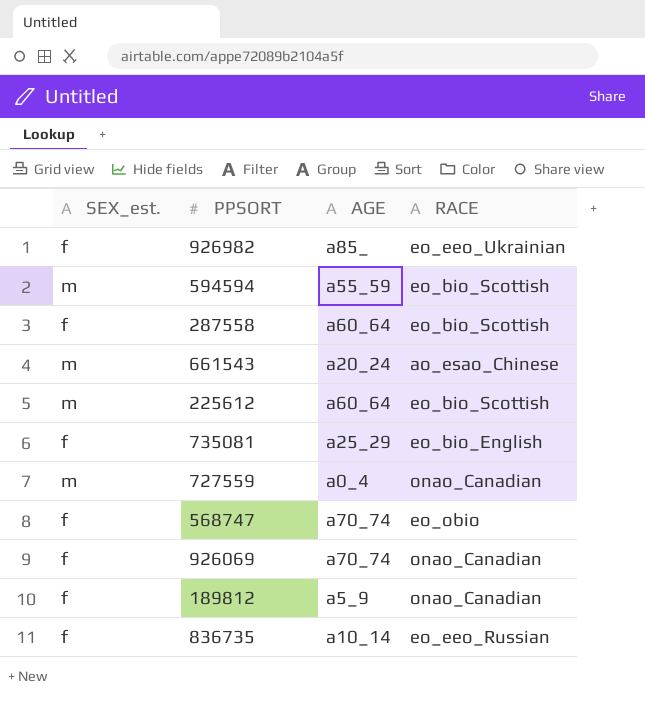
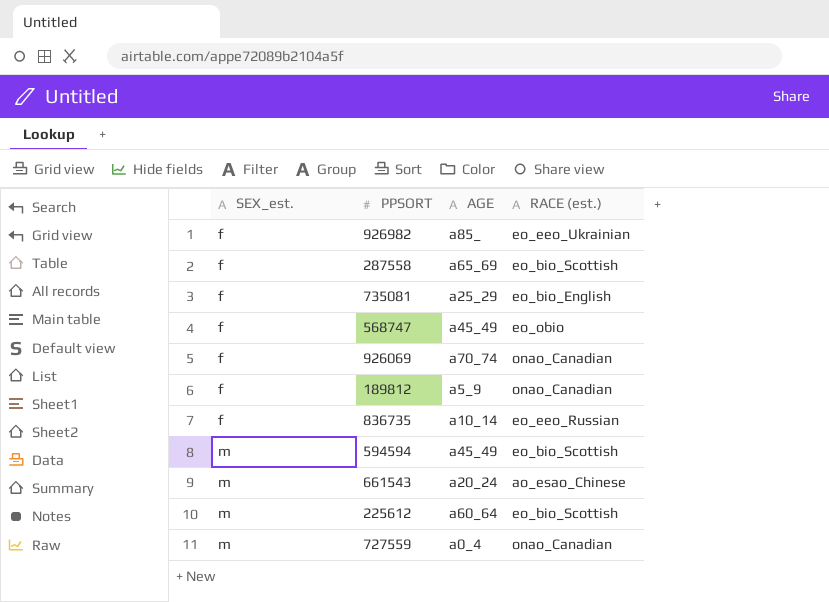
row order: none -> SEX_est. ascending
column name: RACE -> RACE (est.)
287558 | AGE: a60_64 -> a65_69
568747 | AGE: a70_74 -> a45_49
594594 | AGE: a55_59 -> a45_49

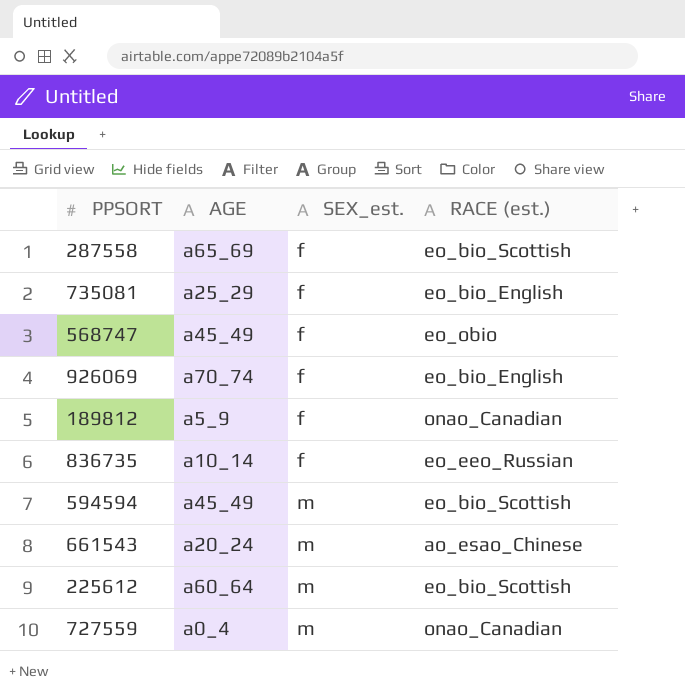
column SEX_est. | position: 1 -> 3
row 926982: f | a85_ | eo_eeo_Ukrainian -> none
926069 | RACE (est.): onao_Canadian -> eo_bio_English

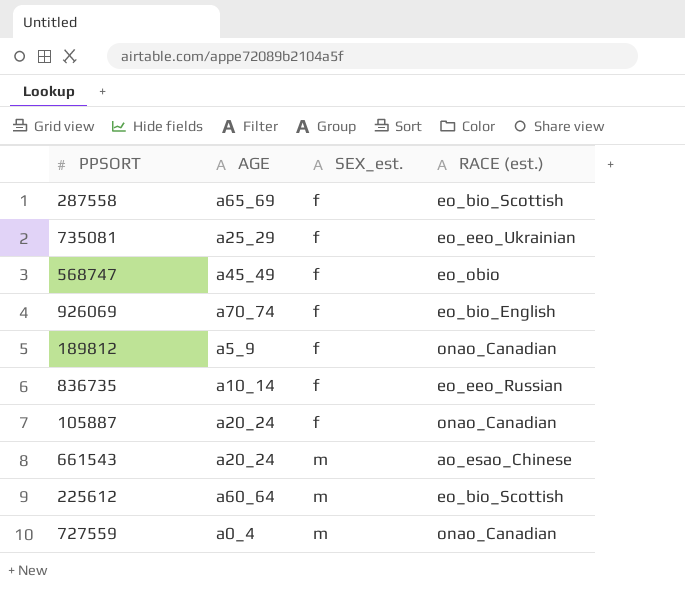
row 594594: a45_49 | m | eo_bio_Scottish -> none
735081 | RACE (est.): eo_bio_English -> eo_eeo_Ukrainian
row 105887: none -> a20_24 | f | onao_Canadian

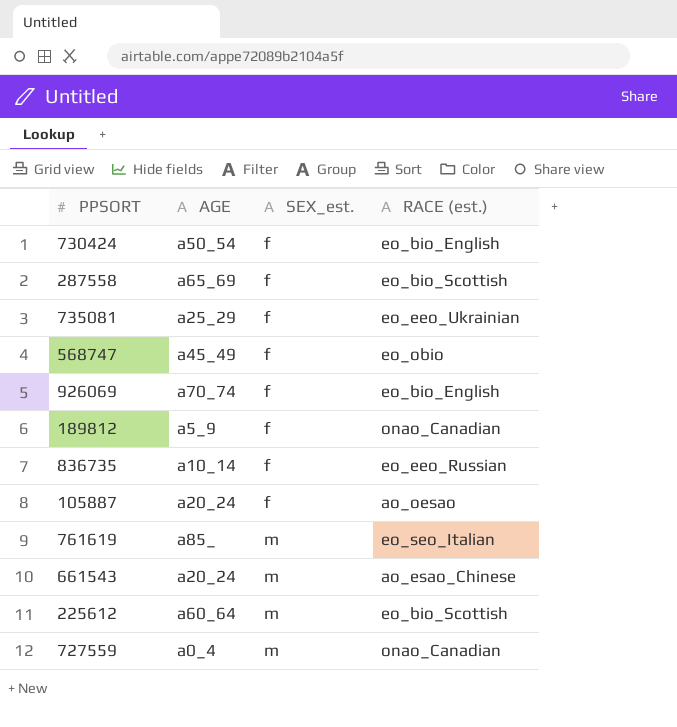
row 730424: none -> a50_54 | f | eo_bio_English
105887 | RACE (est.): onao_Canadian -> ao_oesao
row 761619: none -> a85_ | m | eo_seo_Italian

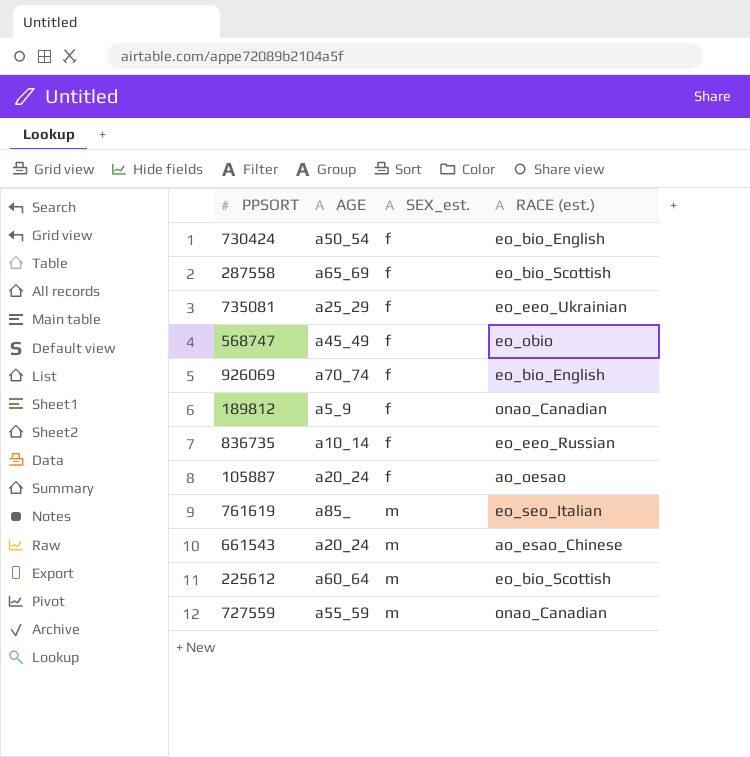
727559 | AGE: a0_4 -> a55_59

